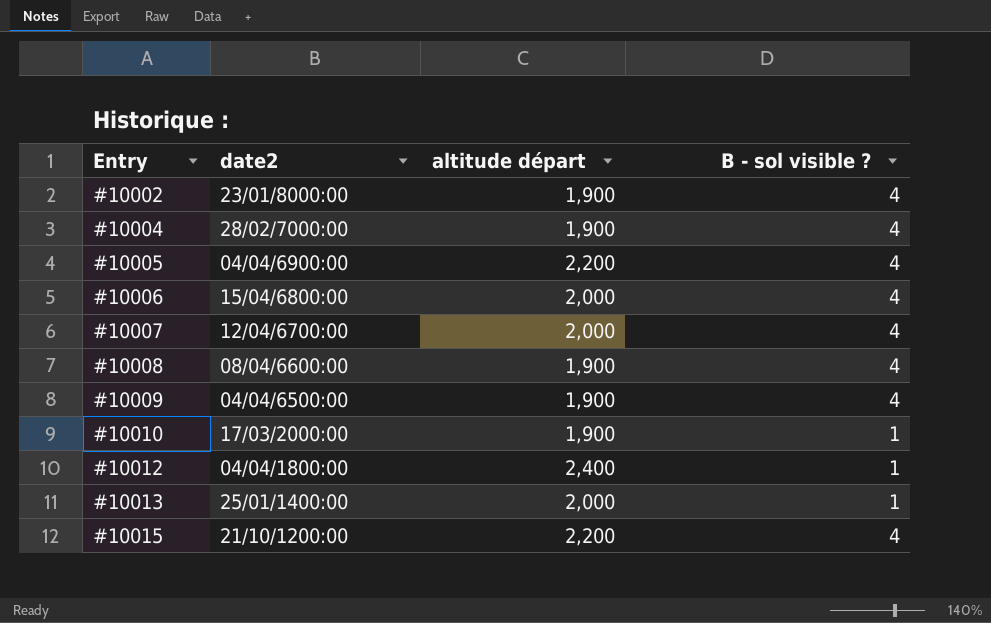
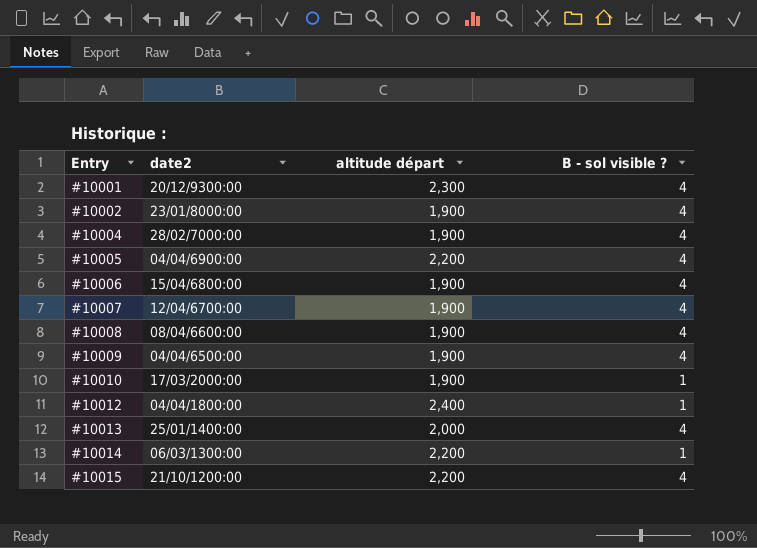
row #10001: none -> 20/12/9300:00 | 2,300 | 4
#10006 | altitude départ: 2,000 -> 1,900
#10007 | altitude départ: 2,000 -> 1,900
#10013 | B - sol visible ?: 1 -> 4
row #10014: none -> 06/03/1300:00 | 2,200 | 1

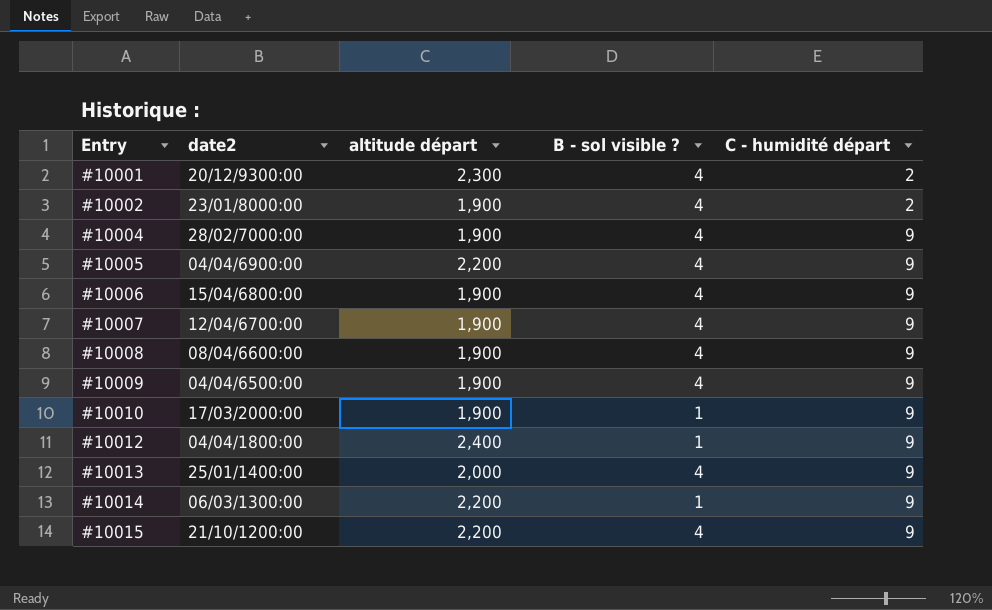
column C - humidité départ | position: none -> 5

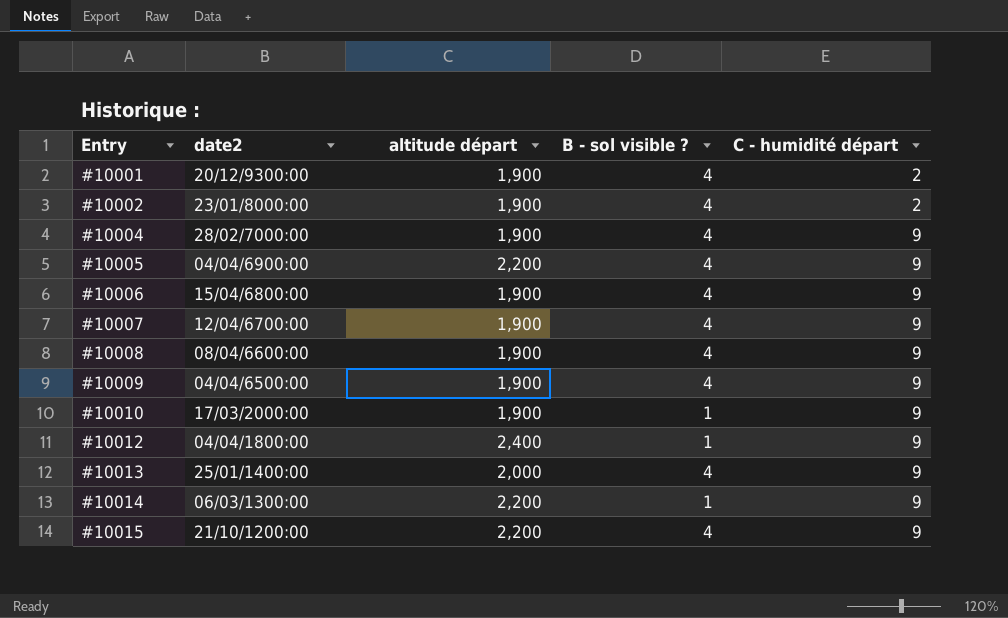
#10001 | altitude départ: 2,300 -> 1,900

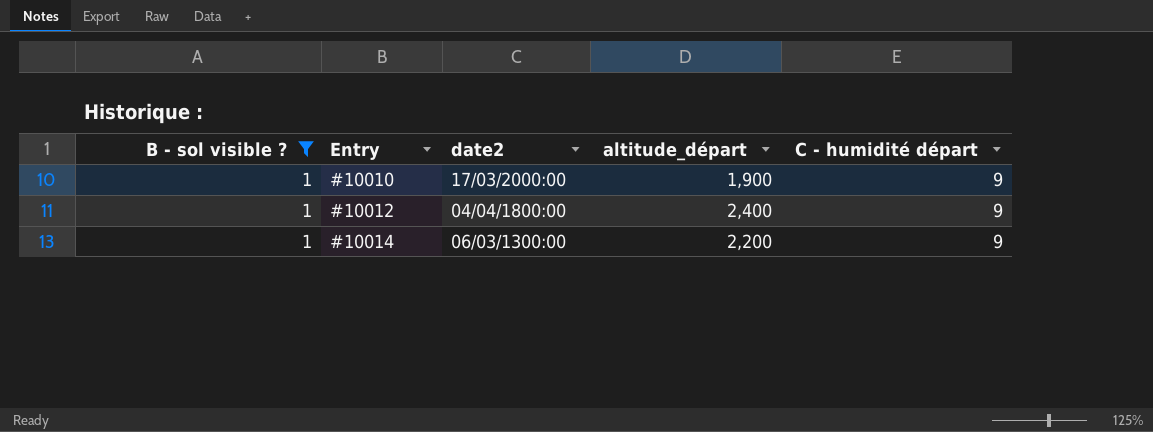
filter: none -> B - sol visible ? = 1
column B - sol visible ? | position: 4 -> 1
column name: altitude départ -> altitude_départ

